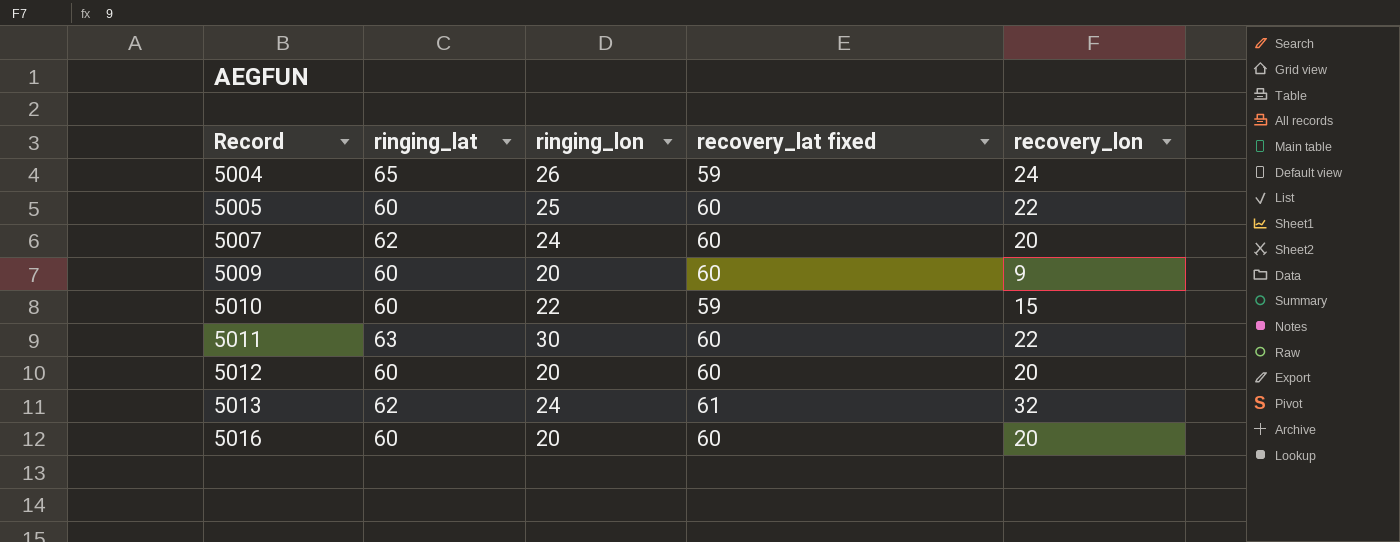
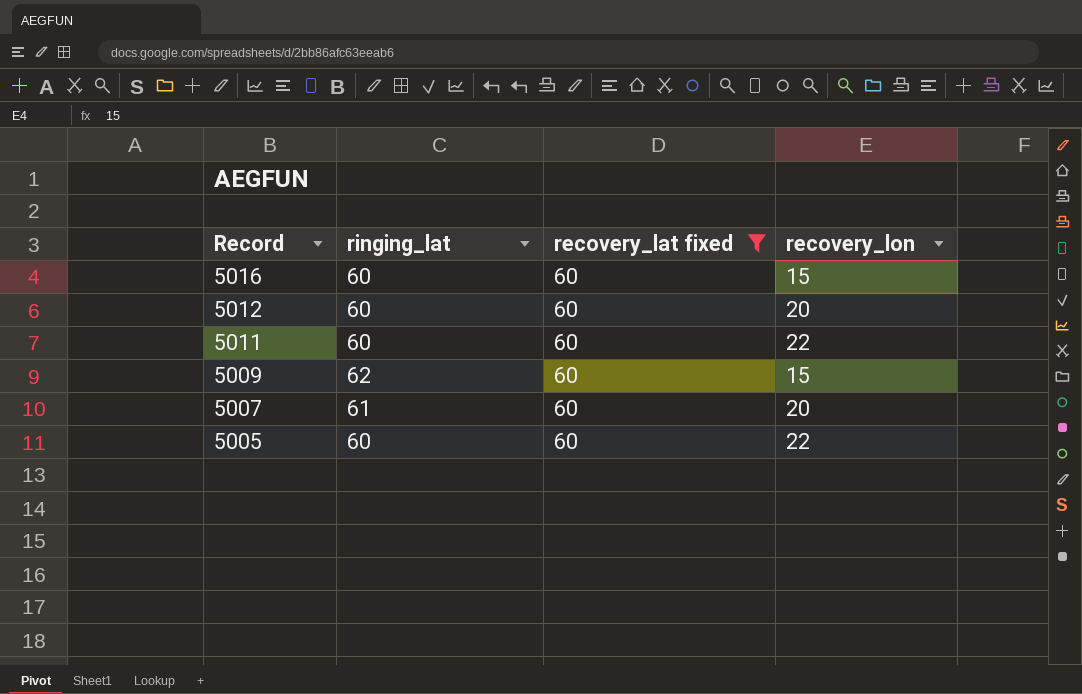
filter: none -> recovery_lat fixed = 60
row order: Record ascending -> Record descending
column ringing_lon | position: 3 -> none
5016 | recovery_lon: 20 -> 15
5011 | ringing_lat: 63 -> 60
5009 | ringing_lat: 60 -> 62
5009 | recovery_lon: 9 -> 15
5007 | ringing_lat: 62 -> 61

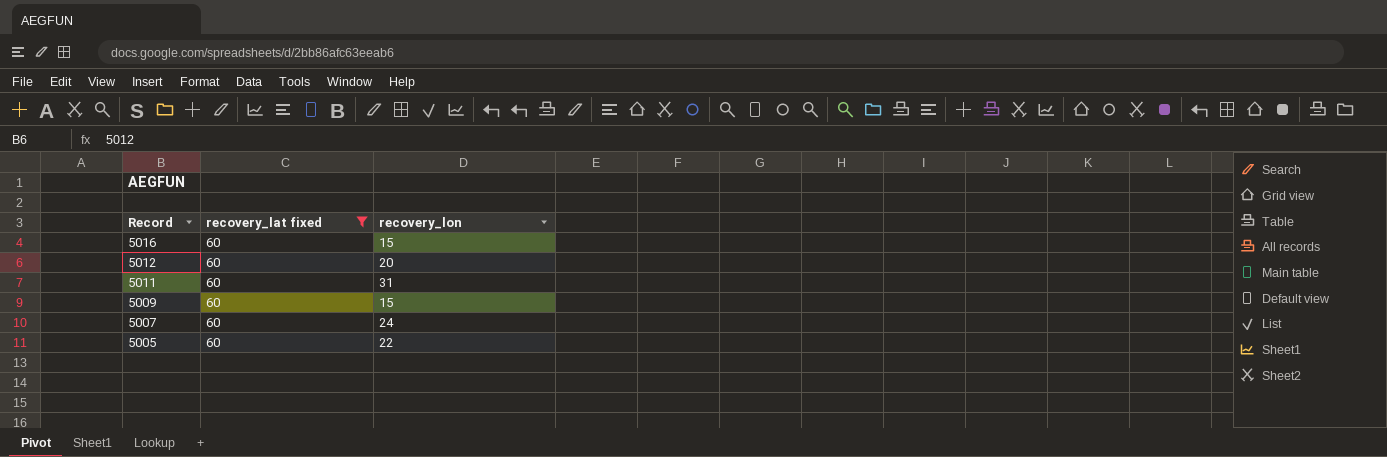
column ringing_lat | position: 2 -> none
5011 | recovery_lon: 22 -> 31
5007 | recovery_lon: 20 -> 24

